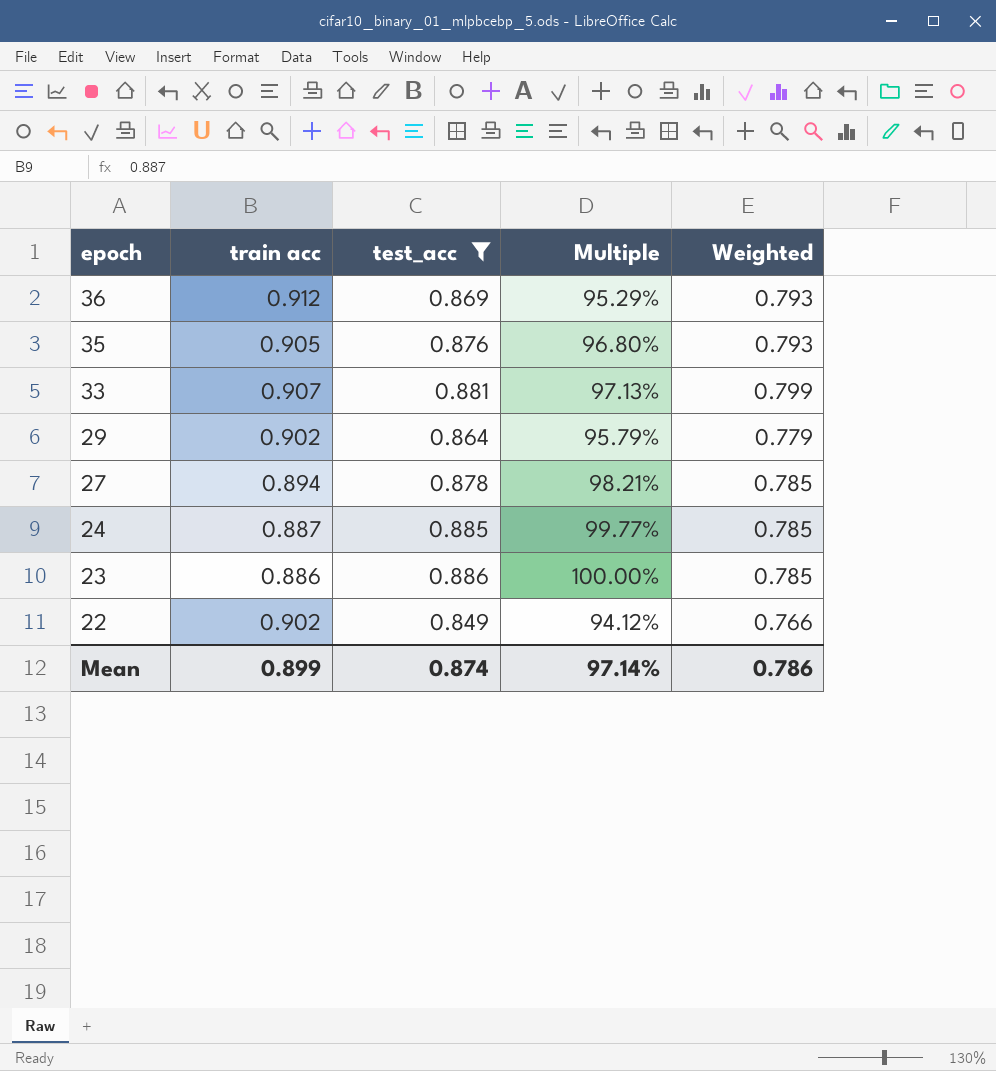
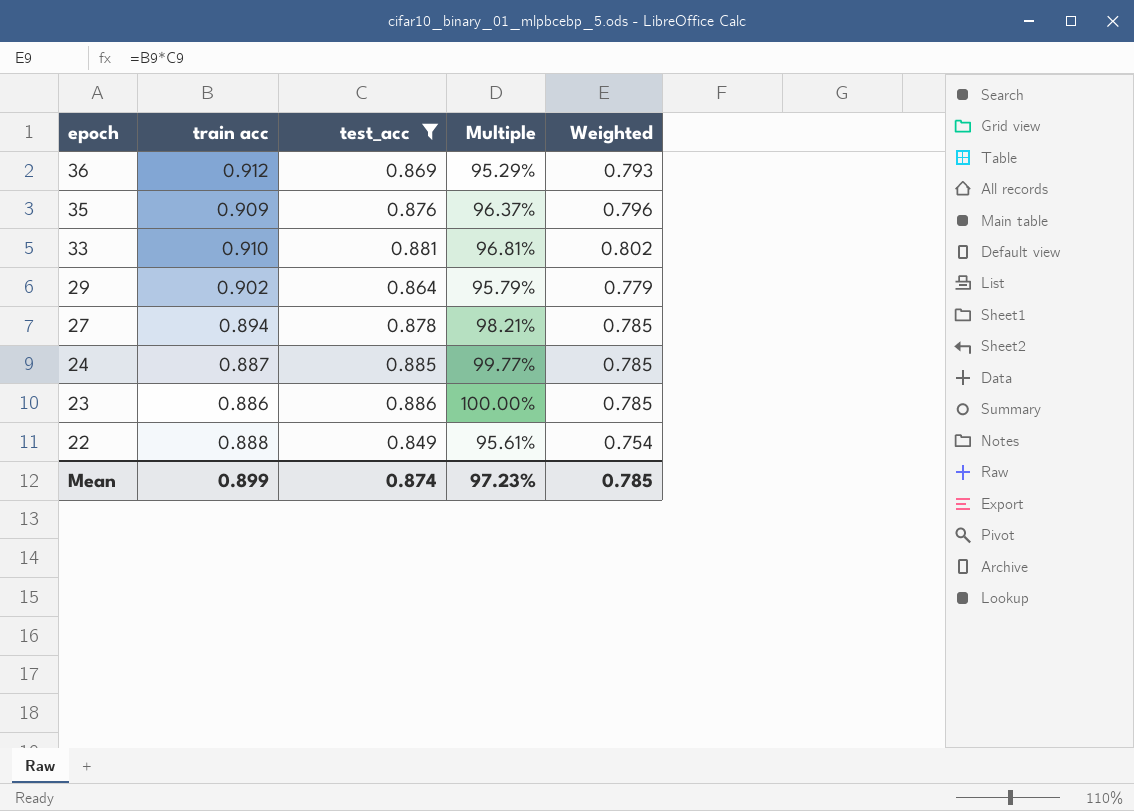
35 | train acc: 0.905 -> 0.909
35 | Multiple: 96.80% -> 96.37%
35 | Weighted: 0.793 -> 0.796
33 | train acc: 0.907 -> 0.910
33 | Multiple: 97.13% -> 96.81%
33 | Weighted: 0.799 -> 0.802
22 | train acc: 0.902 -> 0.888
22 | Multiple: 94.12% -> 95.61%
22 | Weighted: 0.766 -> 0.754
Mean | Multiple: 97.14% -> 97.23%
Mean | Weighted: 0.786 -> 0.785

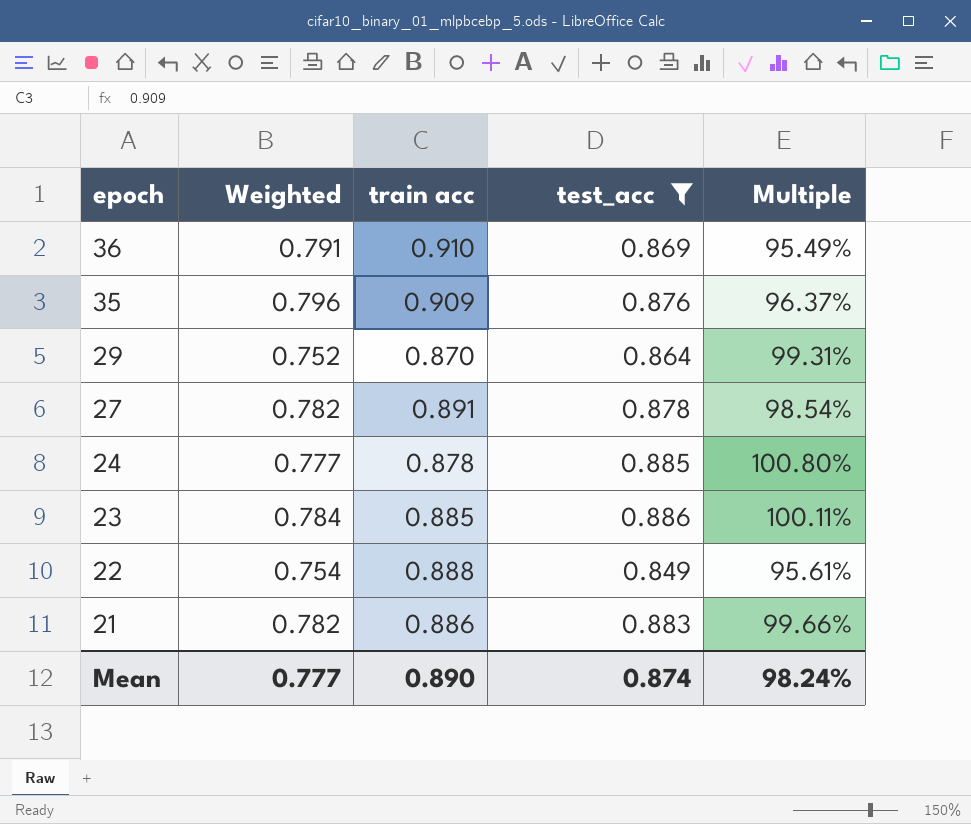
column Weighted | position: 5 -> 2
row 33: 0.910 | 0.881 | 96.81% | 0.802 -> none
36 | Weighted: 0.793 -> 0.791
36 | train acc: 0.912 -> 0.910
36 | Multiple: 95.29% -> 95.49%
29 | Weighted: 0.779 -> 0.752
29 | train acc: 0.902 -> 0.870
29 | Multiple: 95.79% -> 99.31%
27 | Weighted: 0.785 -> 0.782
27 | train acc: 0.894 -> 0.891
27 | Multiple: 98.21% -> 98.54%
24 | Weighted: 0.785 -> 0.777
24 | train acc: 0.887 -> 0.878
24 | Multiple: 99.77% -> 100.80%
23 | Weighted: 0.785 -> 0.784
23 | train acc: 0.886 -> 0.885
23 | Multiple: 100.00% -> 100.11%
row 21: none -> 0.782 | 0.886 | 0.883 | 99.66%
Mean | Weighted: 0.785 -> 0.777
Mean | train acc: 0.899 -> 0.890
Mean | Multiple: 97.23% -> 98.24%

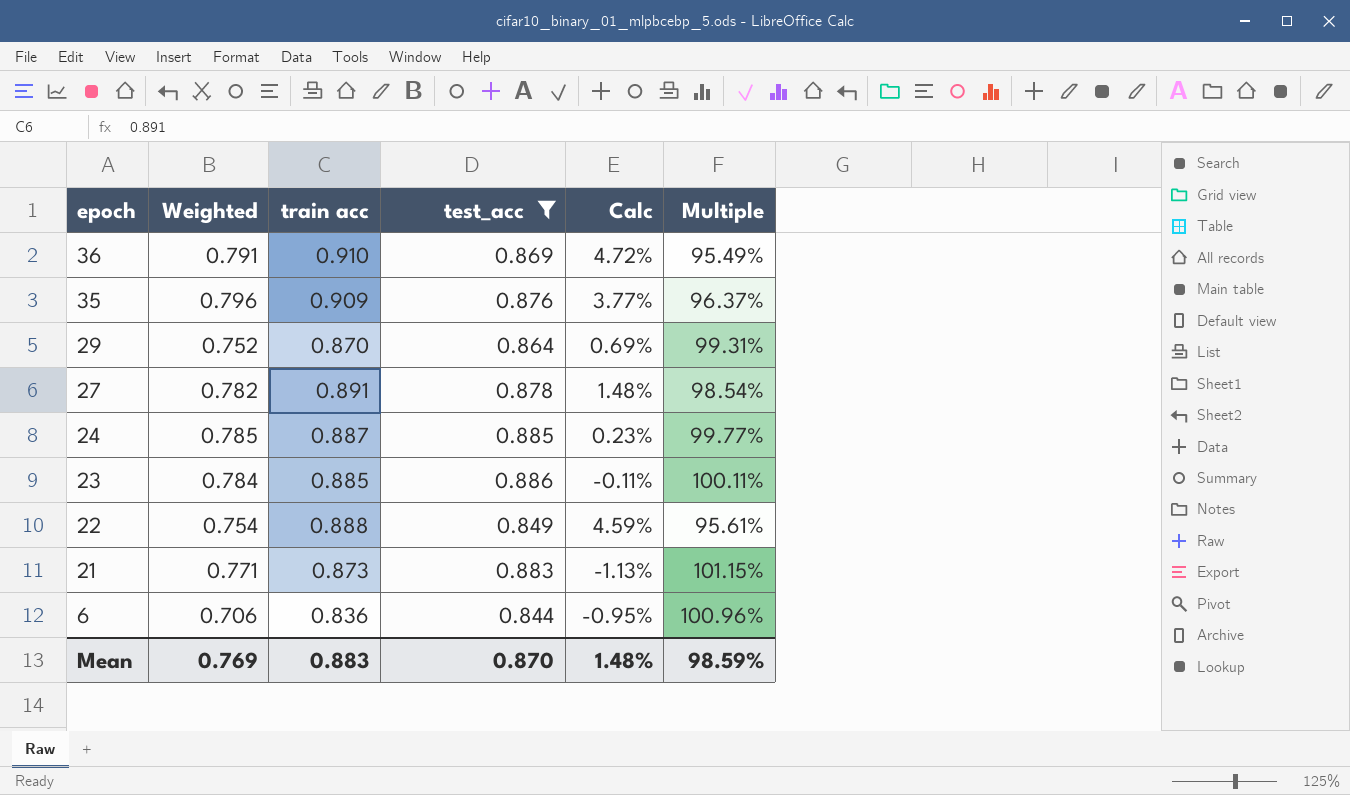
column Calc | formula: none -> ([train acc] - [test_acc]) / [test_acc]
24 | Weighted: 0.777 -> 0.785
24 | train acc: 0.878 -> 0.887
24 | Multiple: 100.80% -> 99.77%
21 | Weighted: 0.782 -> 0.771
21 | train acc: 0.886 -> 0.873
21 | Multiple: 99.66% -> 101.15%
row 6: none -> 0.706 | 0.836 | 0.844 | -0.95% | 100.96%
Mean | Weighted: 0.777 -> 0.769
Mean | train acc: 0.890 -> 0.883
Mean | test_acc: 0.874 -> 0.870
Mean | Multiple: 98.24% -> 98.59%

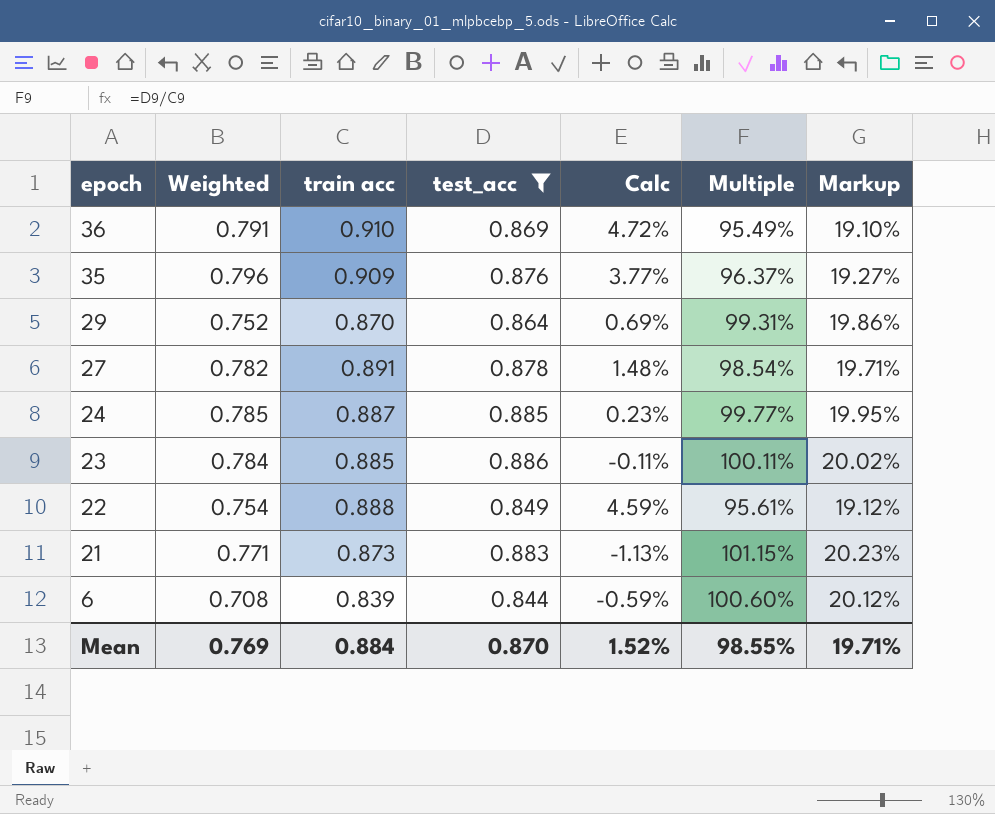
column Markup | formula: none -> [Multiple] * 0.2
6 | Weighted: 0.706 -> 0.708
6 | train acc: 0.836 -> 0.839
6 | Calc: -0.95% -> -0.59%
6 | Multiple: 100.96% -> 100.60%
Mean | train acc: 0.883 -> 0.884
Mean | Calc: 1.48% -> 1.52%
Mean | Multiple: 98.59% -> 98.55%

